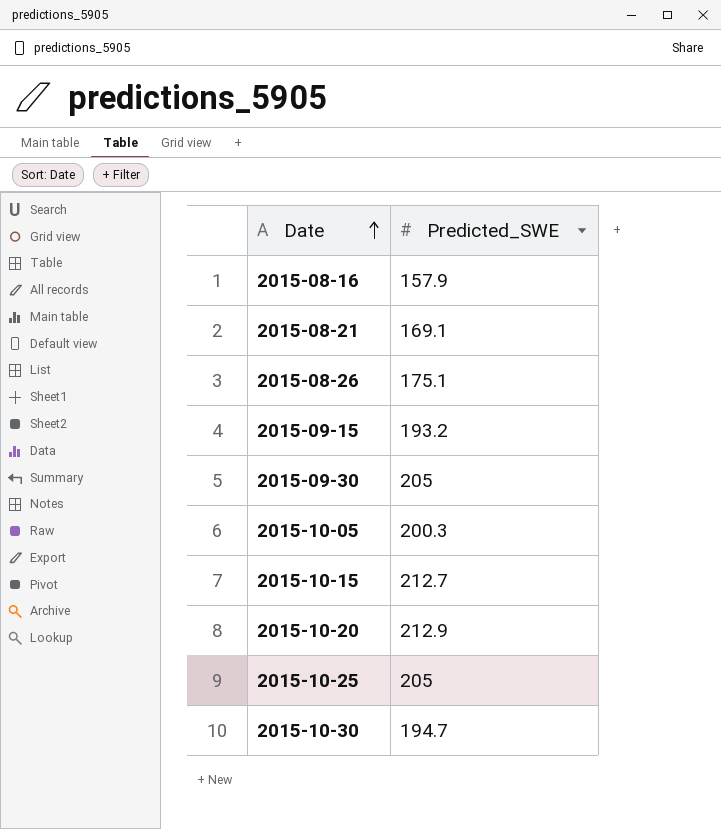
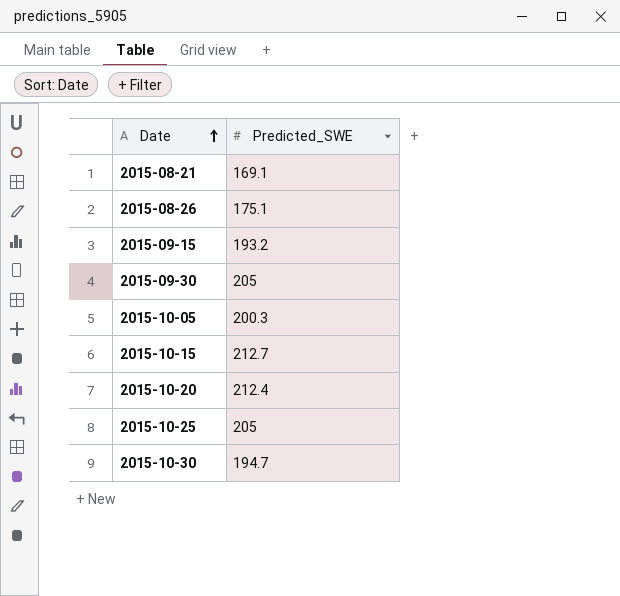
row 2015-08-16: 157.9 -> none
2015-10-20 | Predicted_SWE: 212.9 -> 212.4

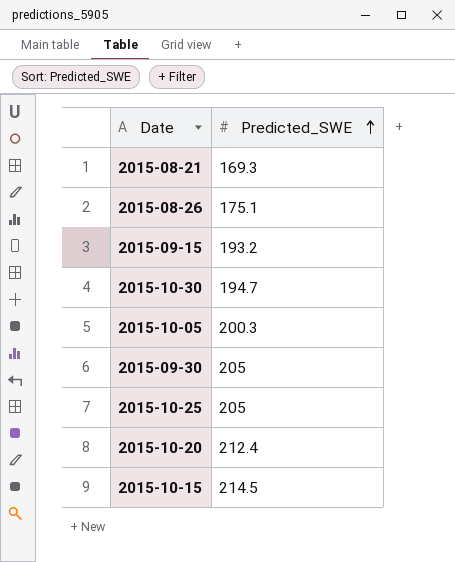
row order: Date ascending -> Predicted_SWE ascending
2015-08-21 | Predicted_SWE: 169.1 -> 169.3
2015-10-15 | Predicted_SWE: 212.7 -> 214.5

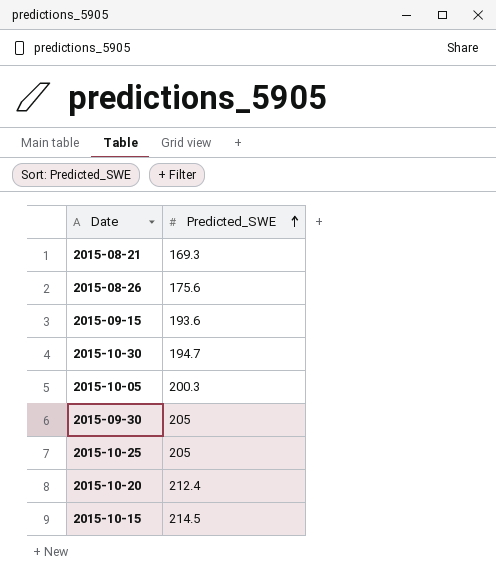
2015-08-26 | Predicted_SWE: 175.1 -> 175.6
2015-09-15 | Predicted_SWE: 193.2 -> 193.6

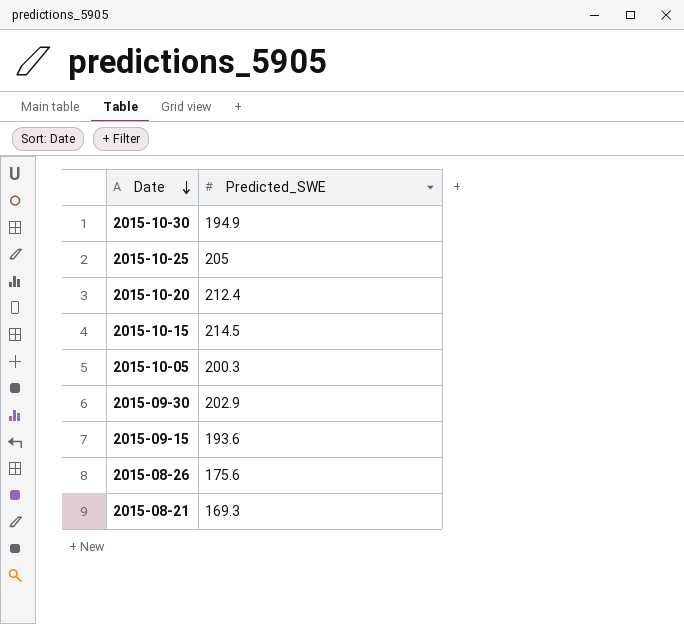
row order: Predicted_SWE ascending -> Date descending
2015-10-30 | Predicted_SWE: 194.7 -> 194.9
2015-09-30 | Predicted_SWE: 205 -> 202.9

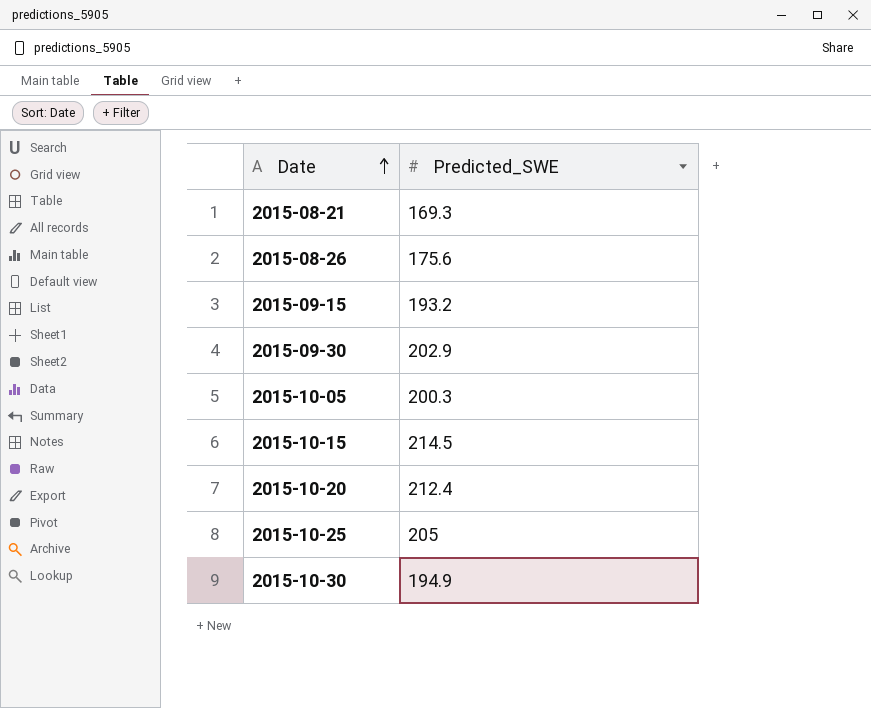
row order: Date descending -> Date ascending
2015-09-15 | Predicted_SWE: 193.6 -> 193.2

